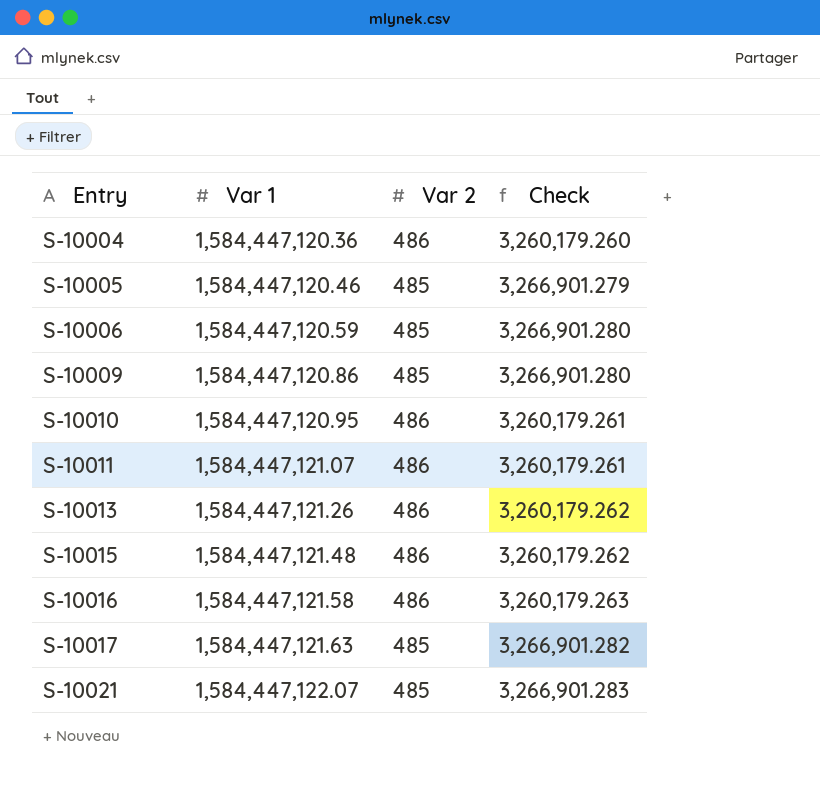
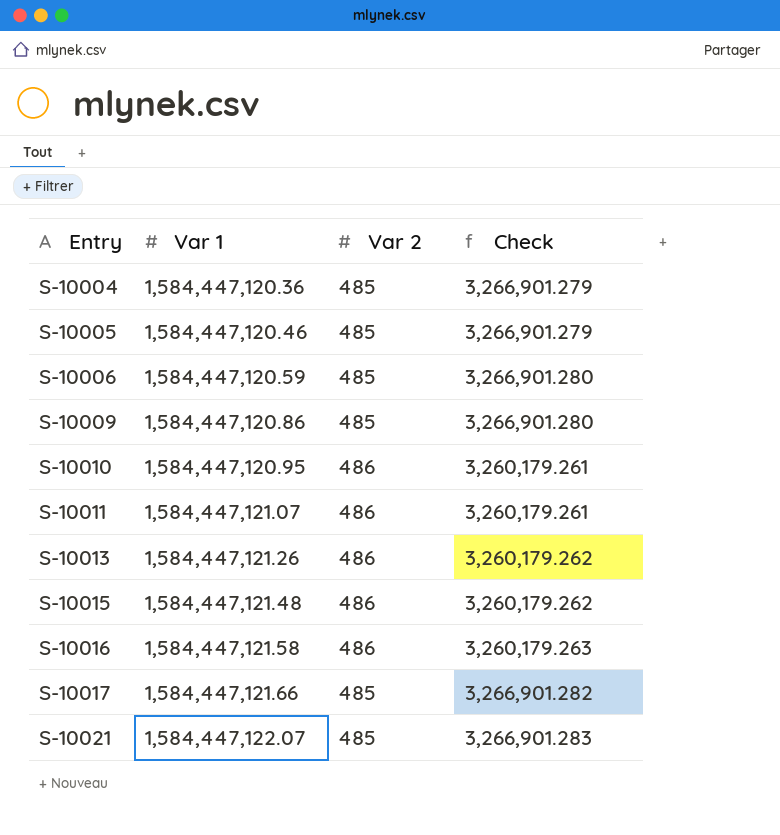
S-10004 | Var 2: 486 -> 485
S-10004 | Check: 3,260,179.260 -> 3,266,901.279
S-10017 | Var 1: 1,584,447,121.63 -> 1,584,447,121.66

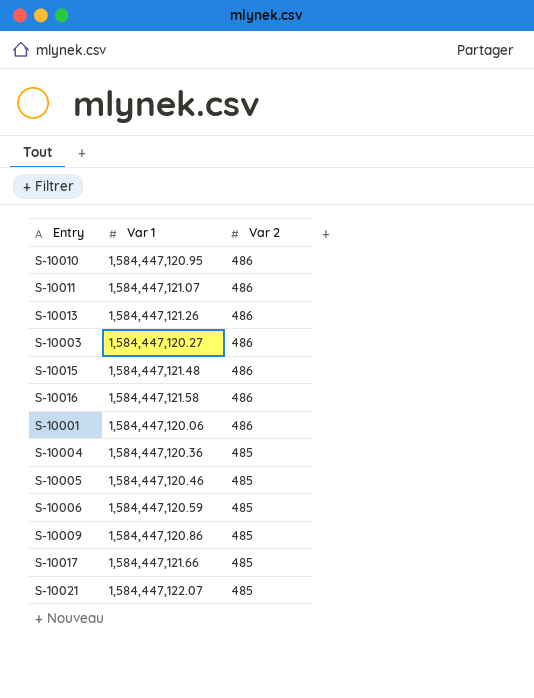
row order: Entry ascending -> Var 2 descending
column Check | formula: [Var 1] / [Var 2] -> none
row S-10003: none -> 1,584,447,120.27 | 486
row S-10001: none -> 1,584,447,120.06 | 486

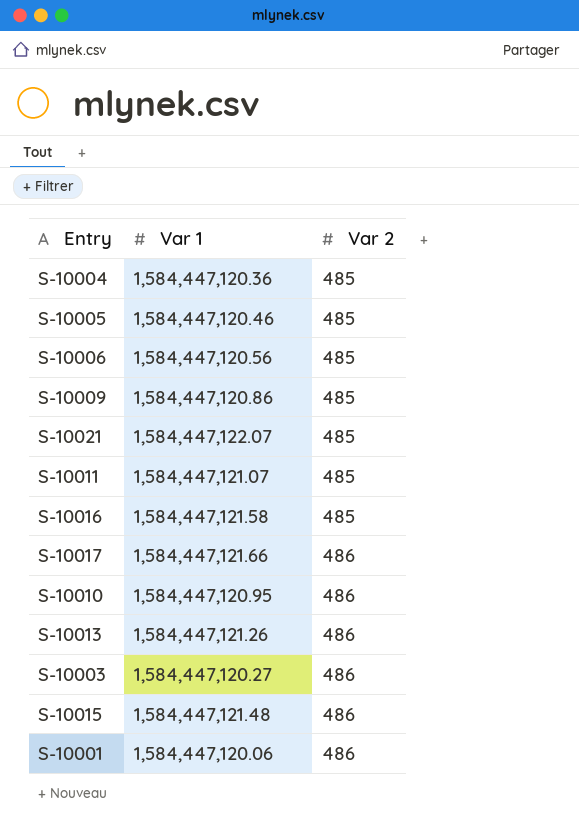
row order: Var 2 descending -> Var 2 ascending
S-10006 | Var 1: 1,584,447,120.59 -> 1,584,447,120.56
S-10011 | Var 2: 486 -> 485
S-10016 | Var 2: 486 -> 485
S-10017 | Var 2: 485 -> 486

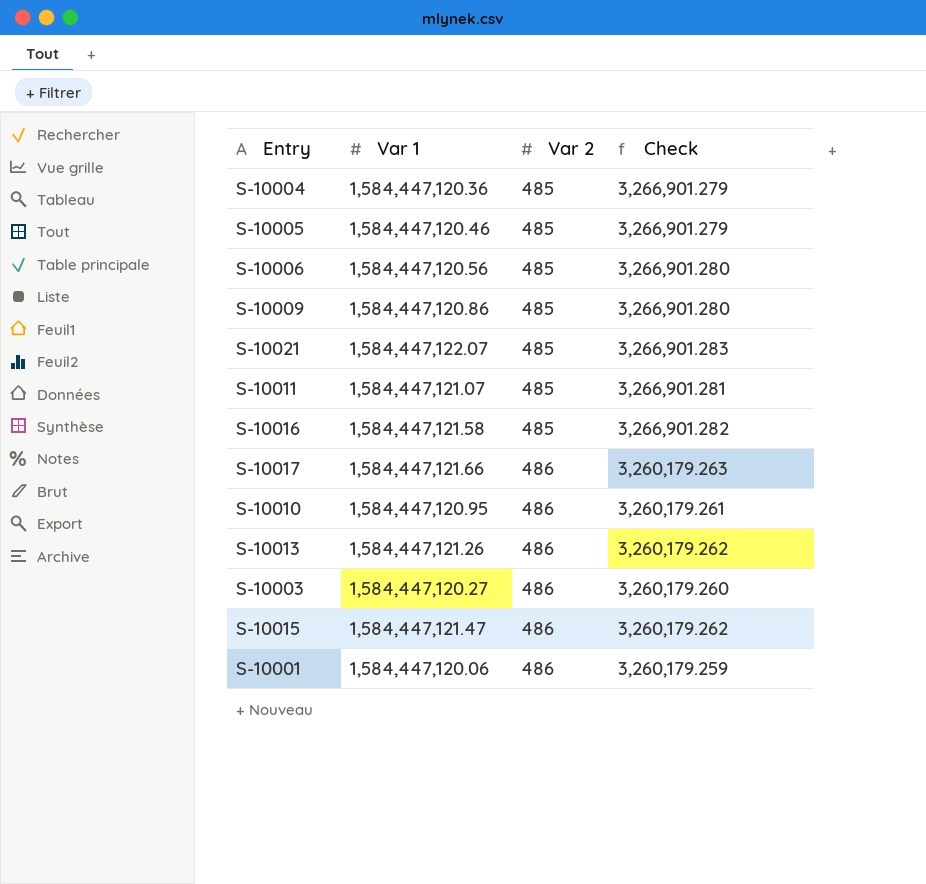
column Check | formula: none -> [Var 1] / [Var 2]
S-10015 | Var 1: 1,584,447,121.48 -> 1,584,447,121.47

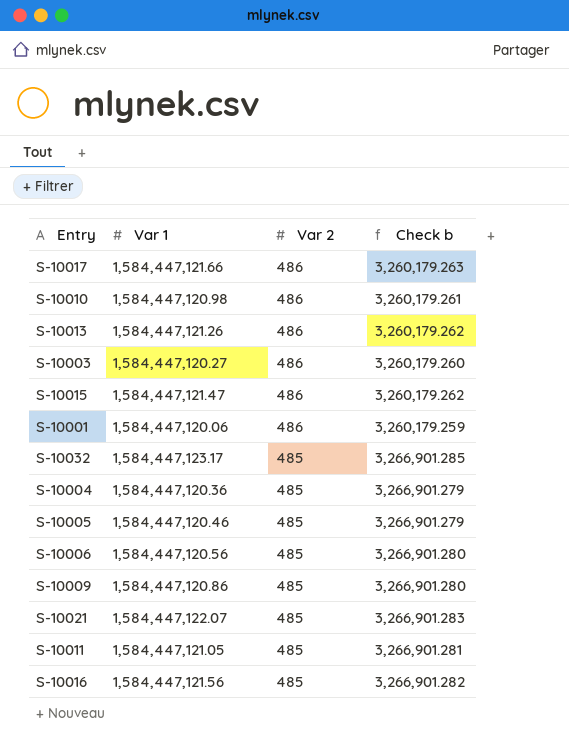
row order: Var 2 ascending -> Var 2 descending
column name: Check -> Check b
S-10010 | Var 1: 1,584,447,120.95 -> 1,584,447,120.98
row S-10032: none -> 1,584,447,123.17 | 485 | 3,266,901.285
S-10011 | Var 1: 1,584,447,121.07 -> 1,584,447,121.05
S-10016 | Var 1: 1,584,447,121.58 -> 1,584,447,121.56

